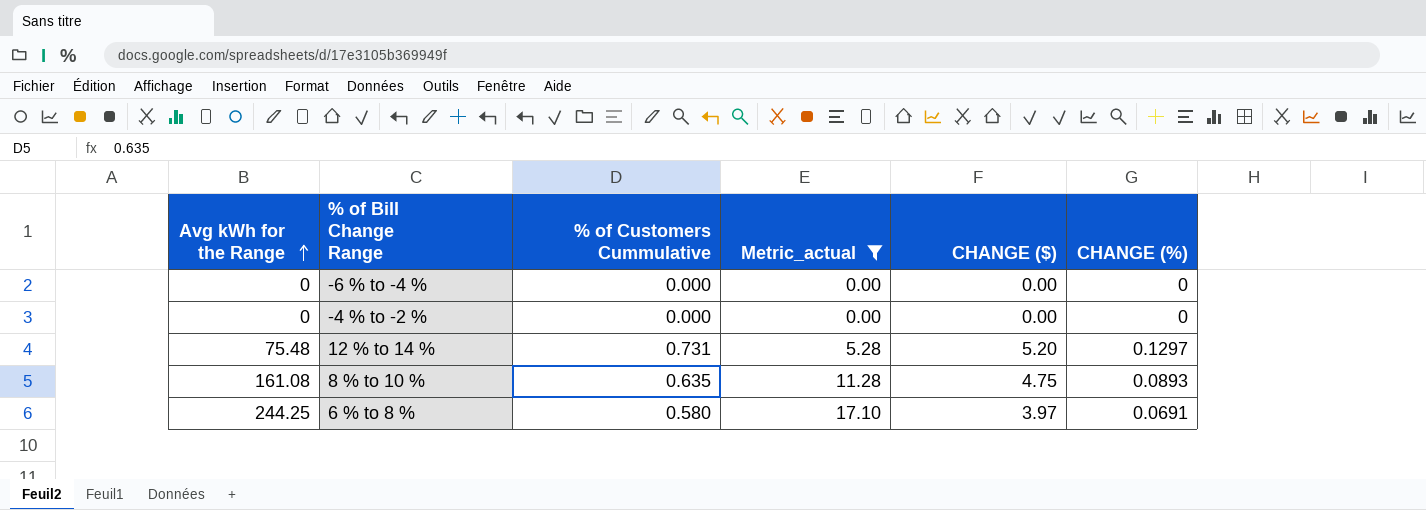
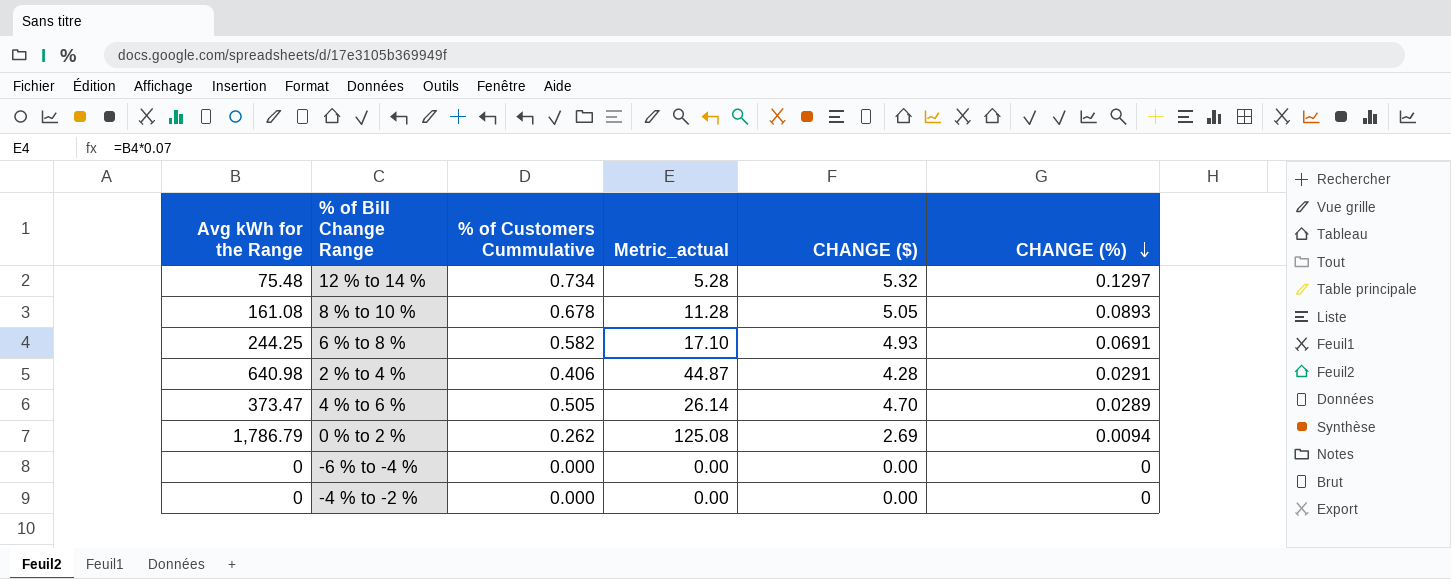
filter: Metric_actual <= 17.10 -> none
row order: Avg kWh for the Range ascending -> CHANGE (%) descending
12 % to 14 % | % of Customers Cummulative: 0.731 -> 0.734
12 % to 14 % | CHANGE ($): 5.20 -> 5.32
8 % to 10 % | % of Customers Cummulative: 0.635 -> 0.678
8 % to 10 % | CHANGE ($): 4.75 -> 5.05
6 % to 8 % | % of Customers Cummulative: 0.580 -> 0.582
6 % to 8 % | CHANGE ($): 3.97 -> 4.93

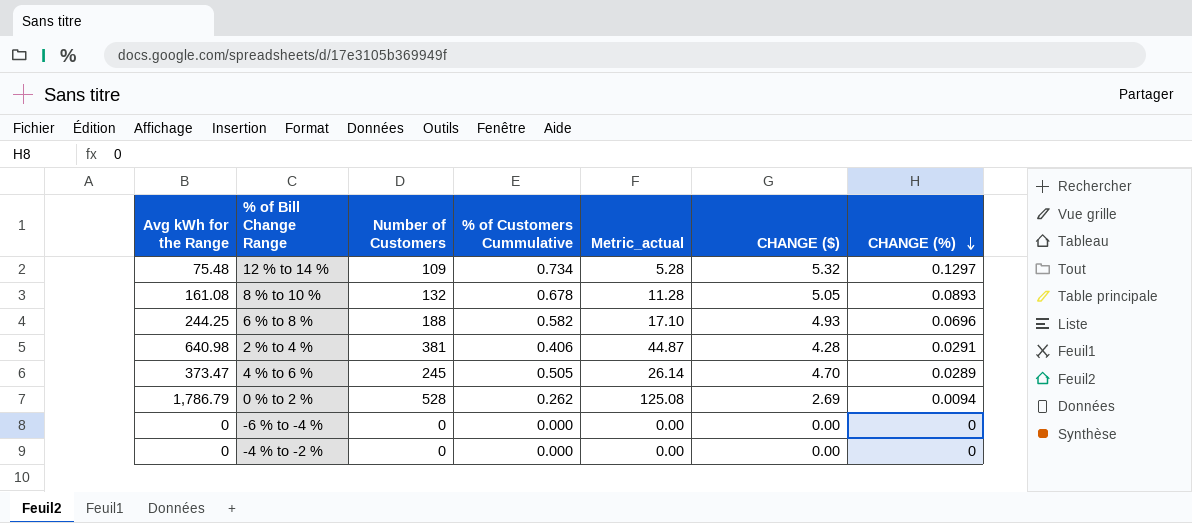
column Number of Customers | position: none -> 3
6 % to 8 % | CHANGE (%): 0.0691 -> 0.0696

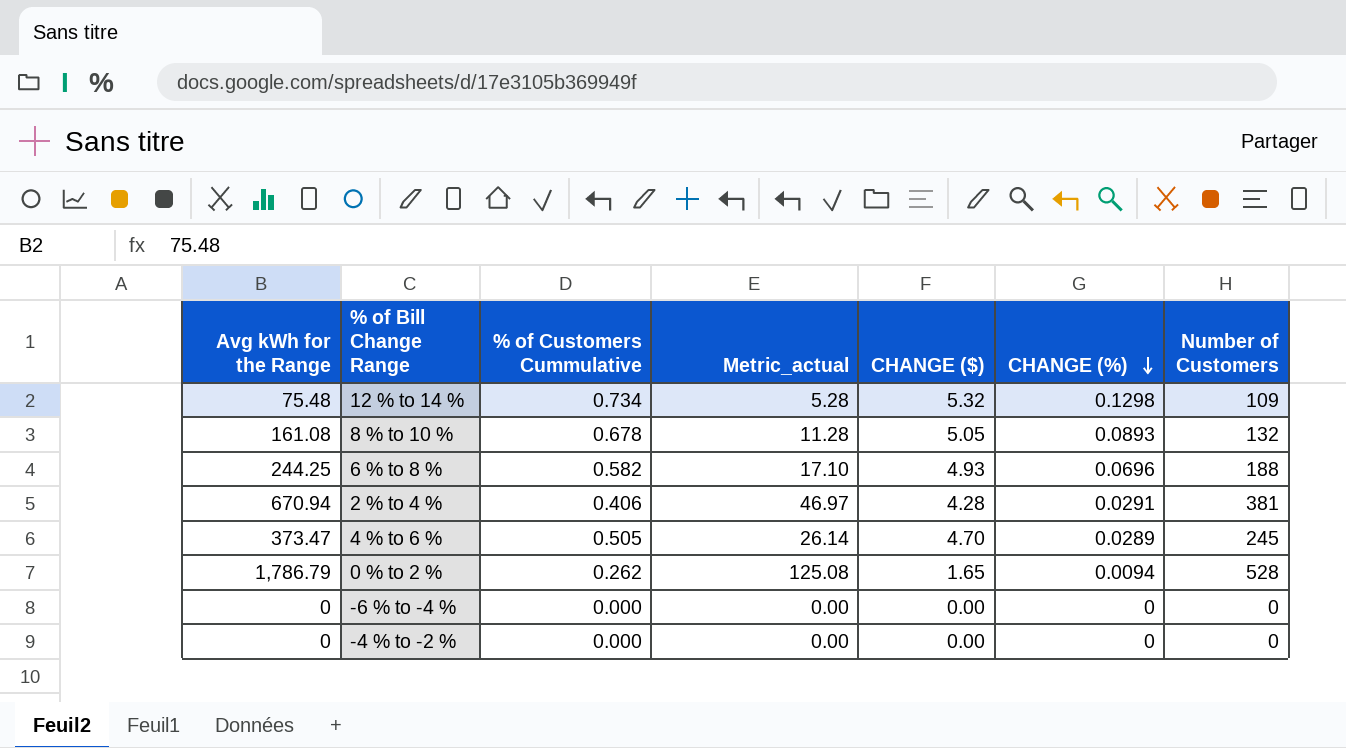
column Number of Customers | position: 3 -> 7
12 % to 14 % | CHANGE (%): 0.1297 -> 0.1298
2 % to 4 % | Avg kWh for the Range: 640.98 -> 670.94
2 % to 4 % | Metric_actual: 44.87 -> 46.97
0 % to 2 % | CHANGE ($): 2.69 -> 1.65

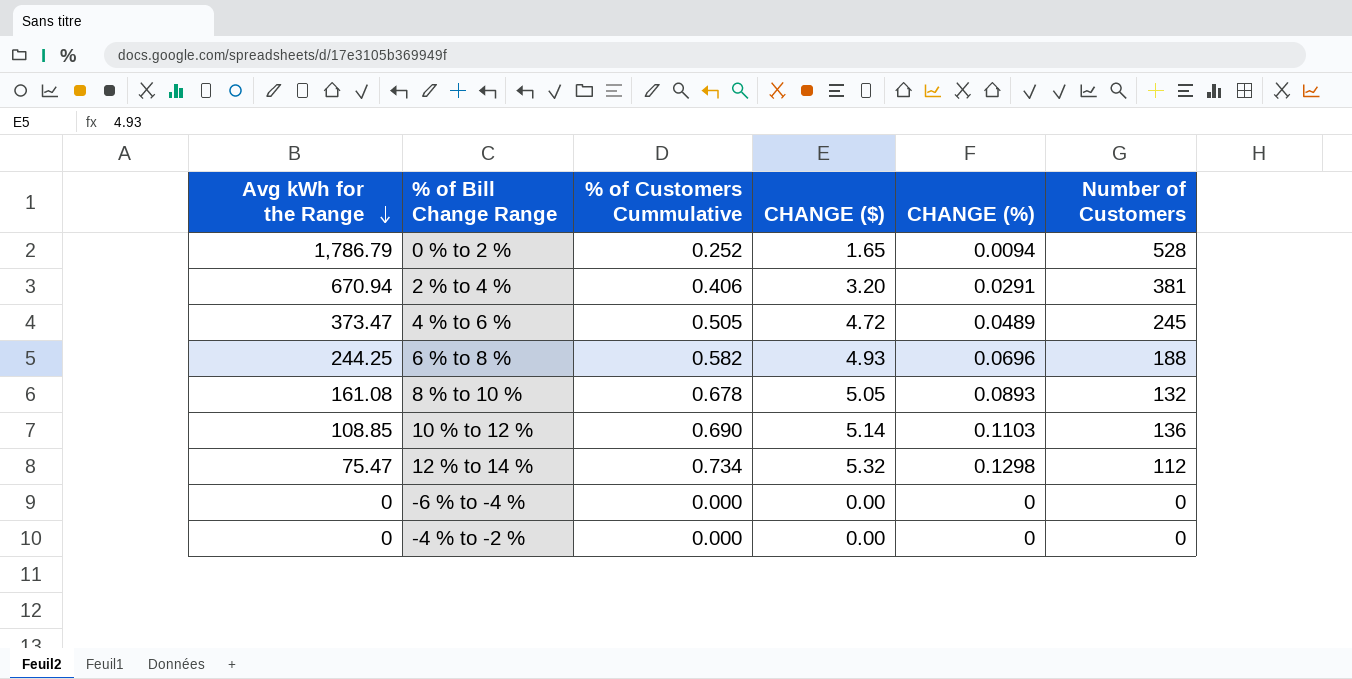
row order: CHANGE (%) descending -> Avg kWh for the Range descending
column Metric_actual | formula: [Avg kWh for the Range] * 0.07 -> none
0 % to 2 % | % of Customers Cummulative: 0.262 -> 0.252
2 % to 4 % | CHANGE ($): 4.28 -> 3.20
4 % to 6 % | CHANGE ($): 4.70 -> 4.72
4 % to 6 % | CHANGE (%): 0.0289 -> 0.0489
row 10 % to 12 %: none -> 108.85 | 0.690 | 5.14 | 0.1103 | 136
12 % to 14 % | Avg kWh for the Range: 75.48 -> 75.47
12 % to 14 % | Number of Customers: 109 -> 112

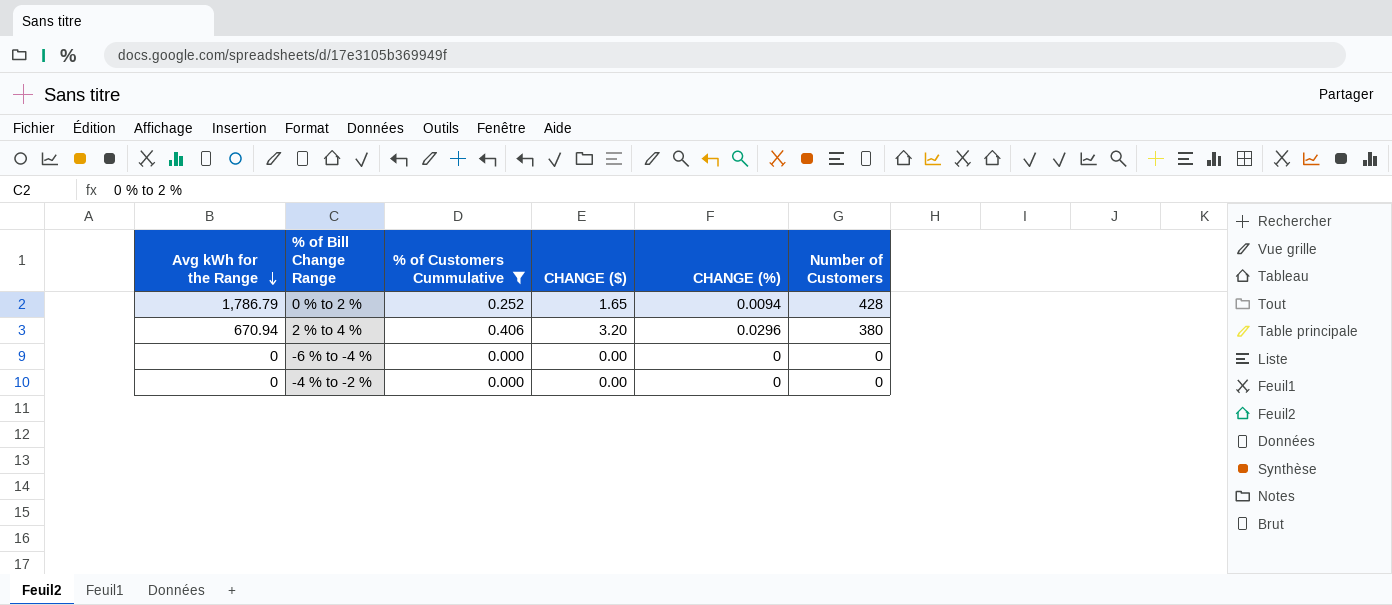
filter: none -> % of Customers Cummulative <= 0.406
0 % to 2 % | Number of Customers: 528 -> 428
2 % to 4 % | CHANGE (%): 0.0291 -> 0.0296
2 % to 4 % | Number of Customers: 381 -> 380

